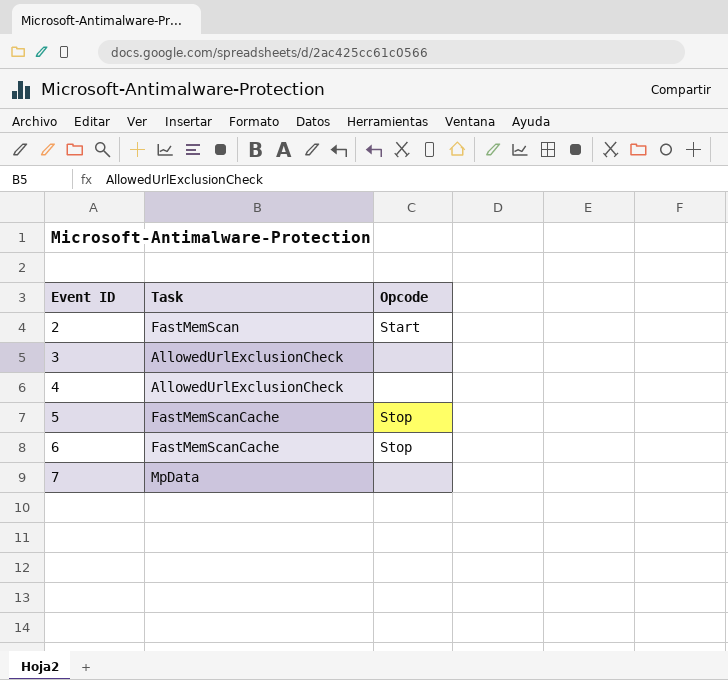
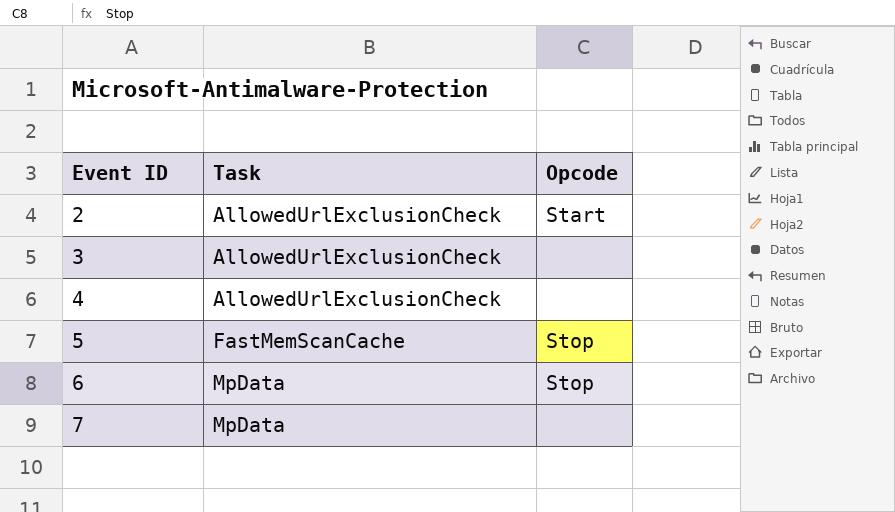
2 | Task: FastMemScan -> AllowedUrlExclusionCheck
6 | Task: FastMemScanCache -> MpData

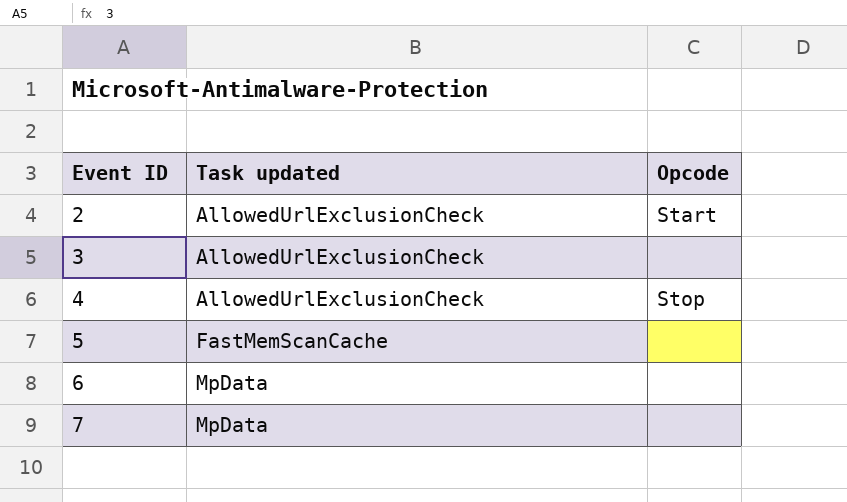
column name: Task -> Task updated
4 | Opcode: none -> Stop
5 | Opcode: Stop -> none
6 | Opcode: Stop -> none

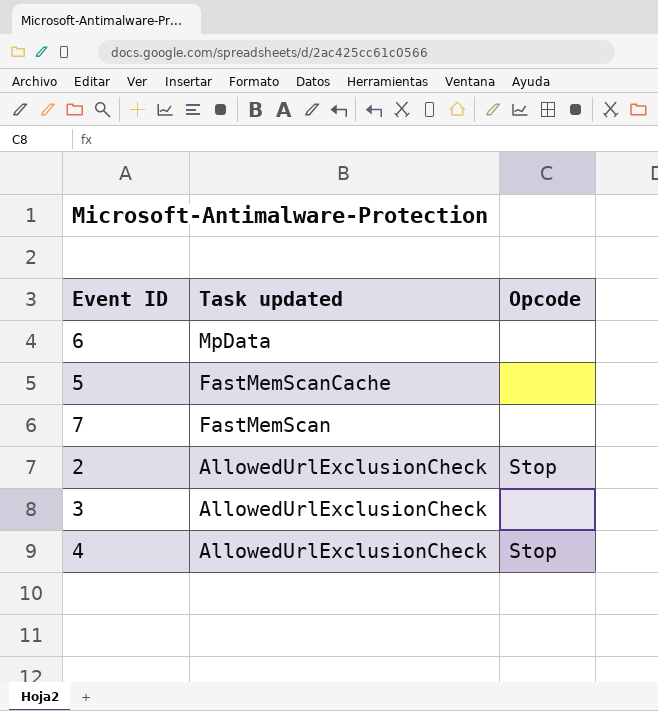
row order: Event ID ascending -> Task updated descending
7 | Task updated: MpData -> FastMemScan
2 | Opcode: Start -> Stop

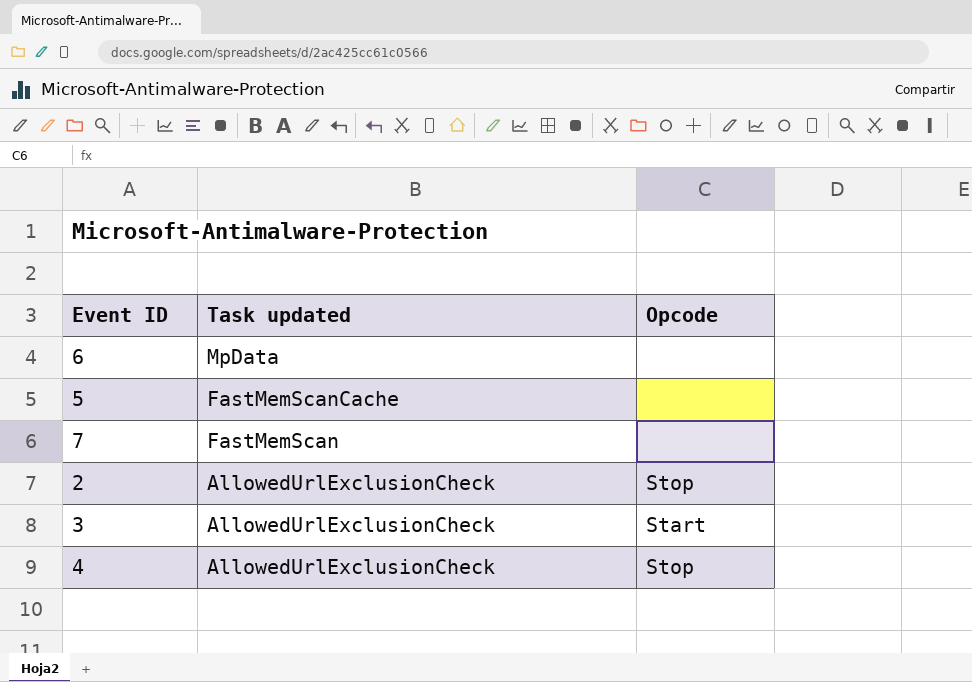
3 | Opcode: none -> Start

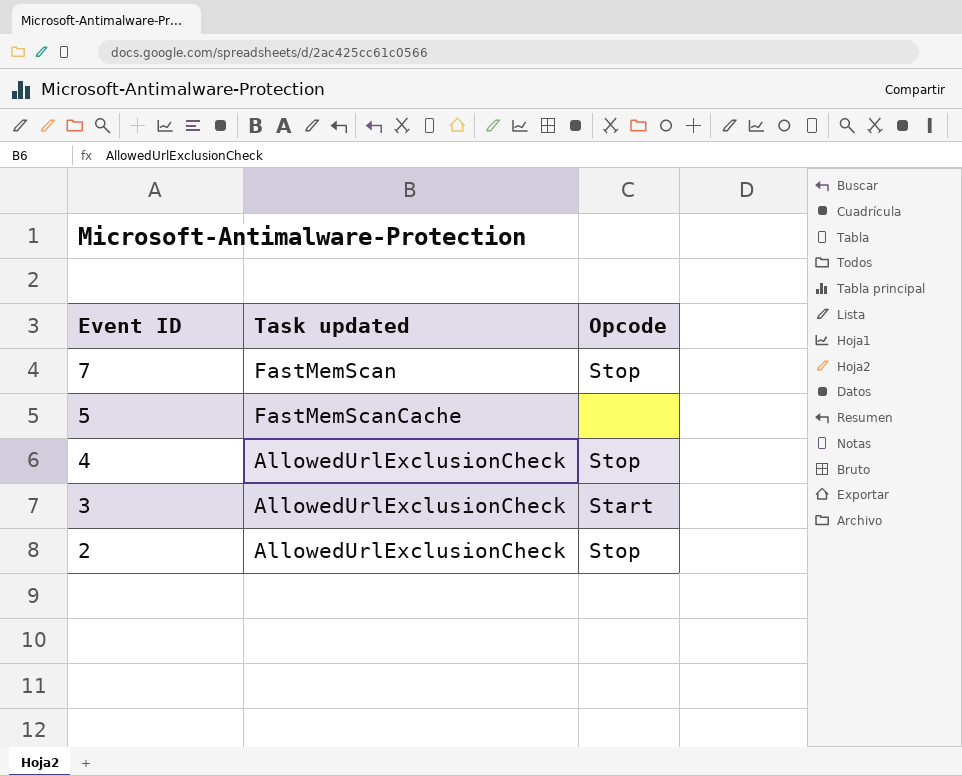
row order: Task updated descending -> Event ID descending
row 6: MpData | none -> none
7 | Opcode: none -> Stop

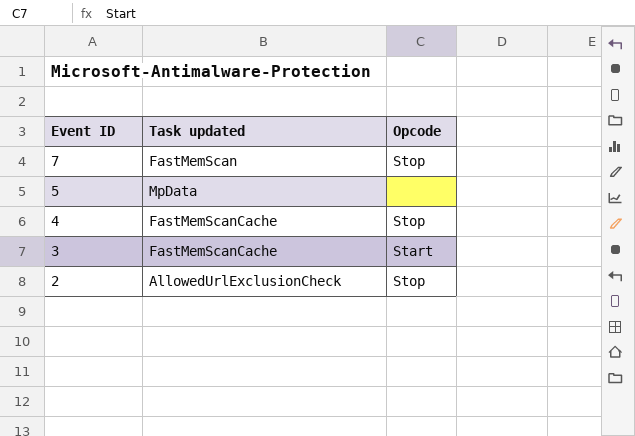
5 | Task updated: FastMemScanCache -> MpData
4 | Task updated: AllowedUrlExclusionCheck -> FastMemScanCache
3 | Task updated: AllowedUrlExclusionCheck -> FastMemScanCache

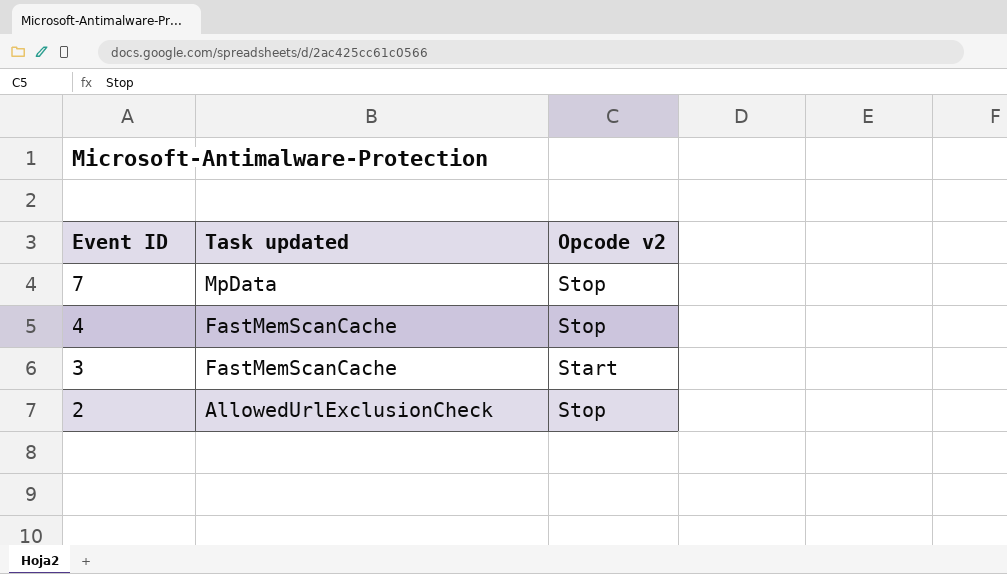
column name: Opcode -> Opcode v2
row 5: MpData | none -> none
7 | Task updated: FastMemScan -> MpData

